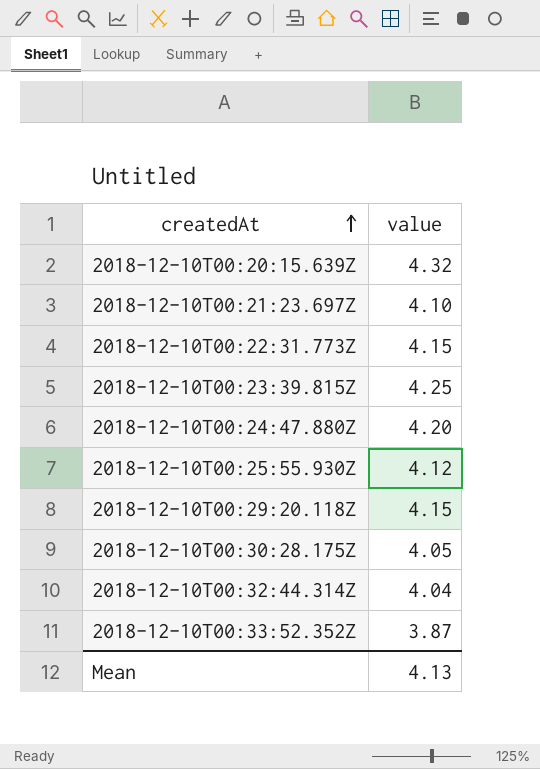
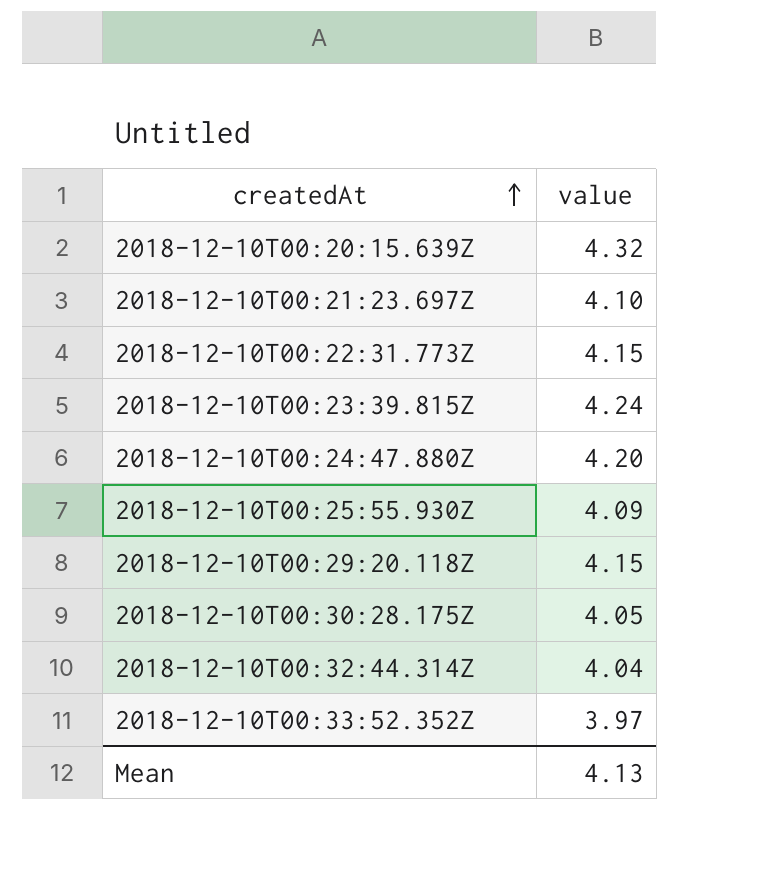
2018-12-10T00:23:39.815Z | value: 4.25 -> 4.24
2018-12-10T00:25:55.930Z | value: 4.12 -> 4.09
2018-12-10T00:33:52.352Z | value: 3.87 -> 3.97

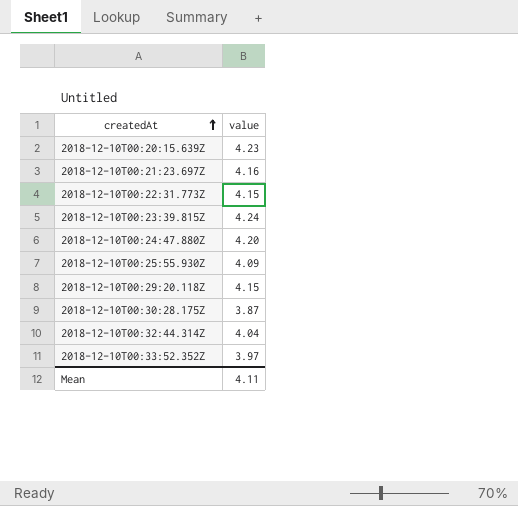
2018-12-10T00:20:15.639Z | value: 4.32 -> 4.23
2018-12-10T00:21:23.697Z | value: 4.10 -> 4.16
2018-12-10T00:30:28.175Z | value: 4.05 -> 3.87
Mean | value: 4.13 -> 4.11

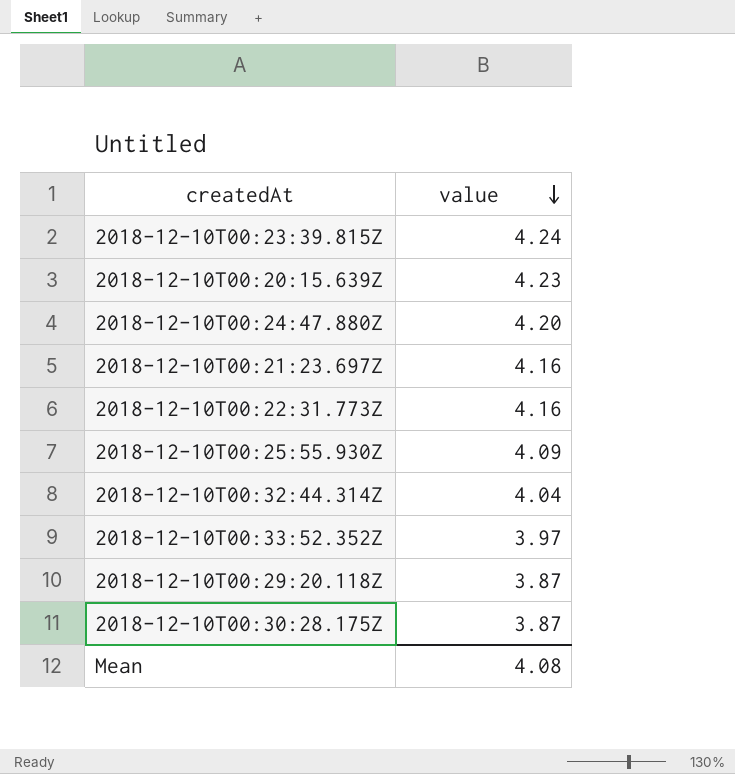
row order: createdAt ascending -> value descending
2018-12-10T00:22:31.773Z | value: 4.15 -> 4.16
2018-12-10T00:29:20.118Z | value: 4.15 -> 3.87
Mean | value: 4.11 -> 4.08

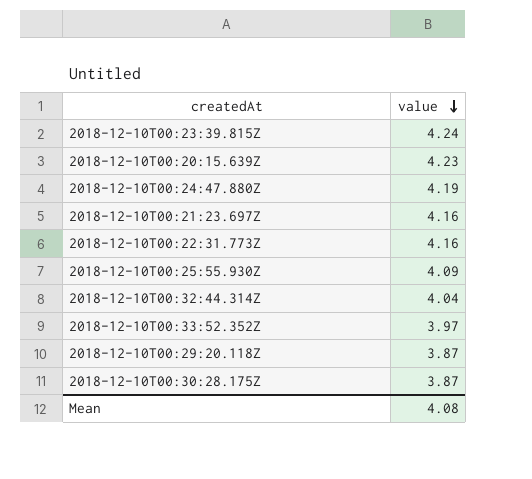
2018-12-10T00:24:47.880Z | value: 4.20 -> 4.19

